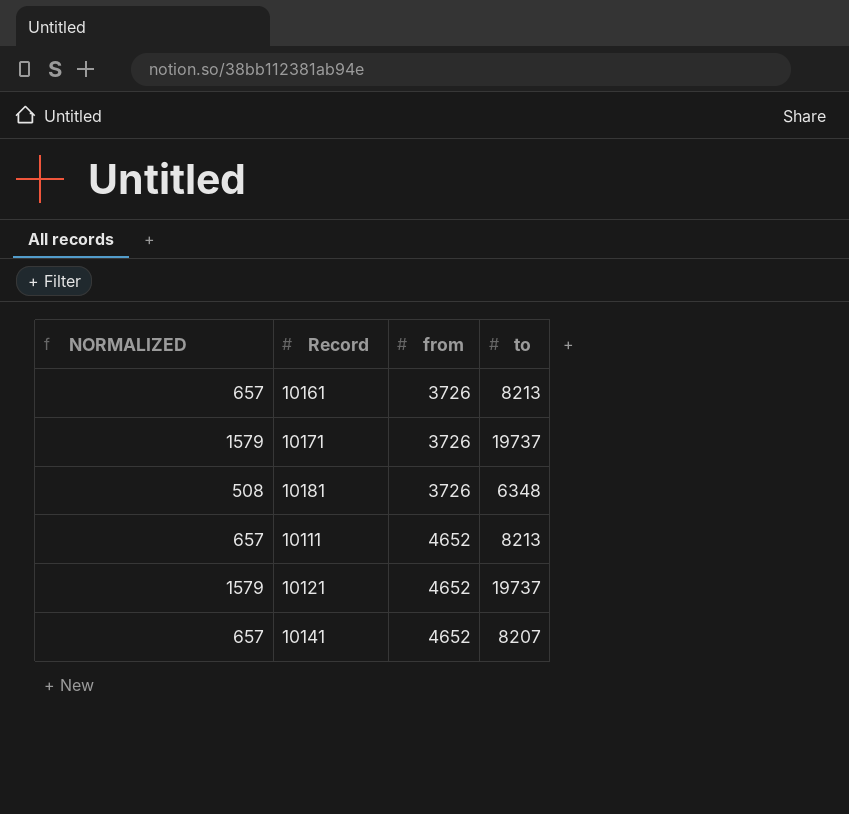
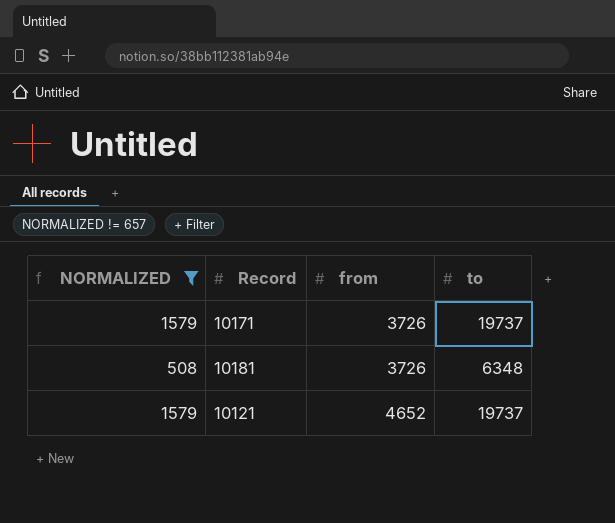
filter: none -> NORMALIZED != 657

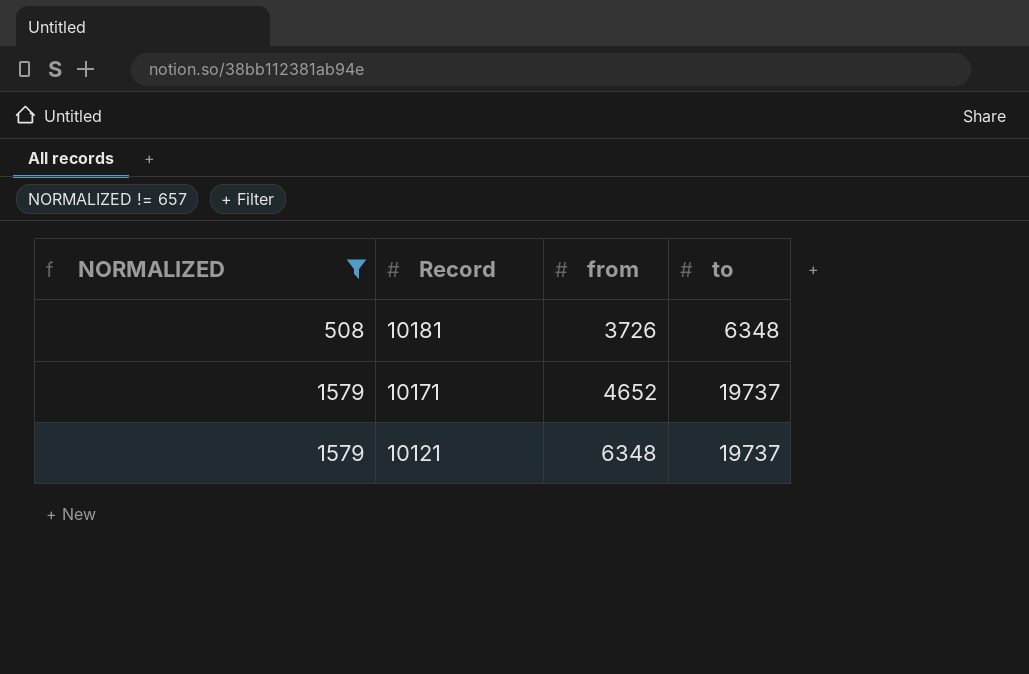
row order: from ascending -> NORMALIZED ascending
10171 | from: 3726 -> 4652
10121 | from: 4652 -> 6348

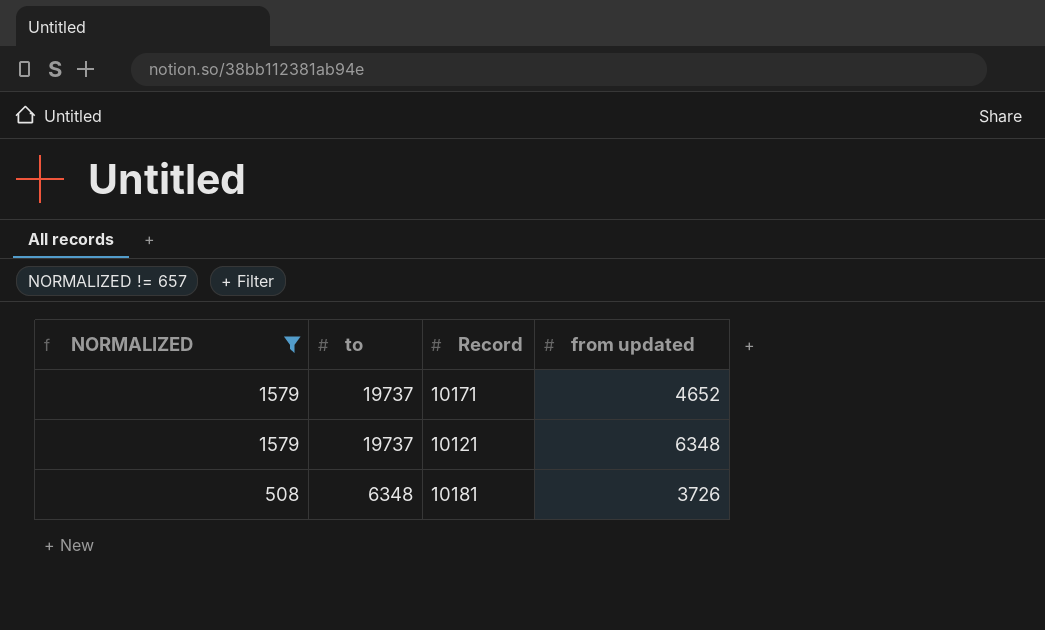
row order: NORMALIZED ascending -> NORMALIZED descending
column to | position: 4 -> 2
column name: from -> from updated

